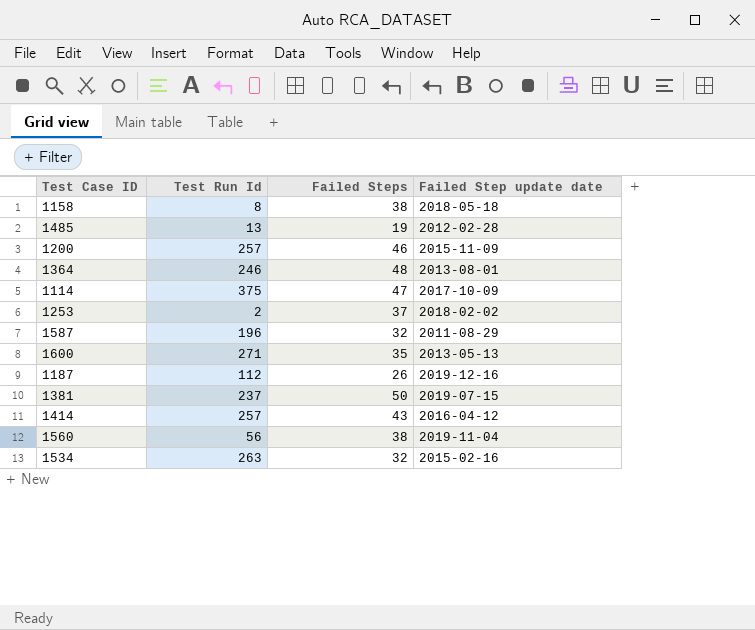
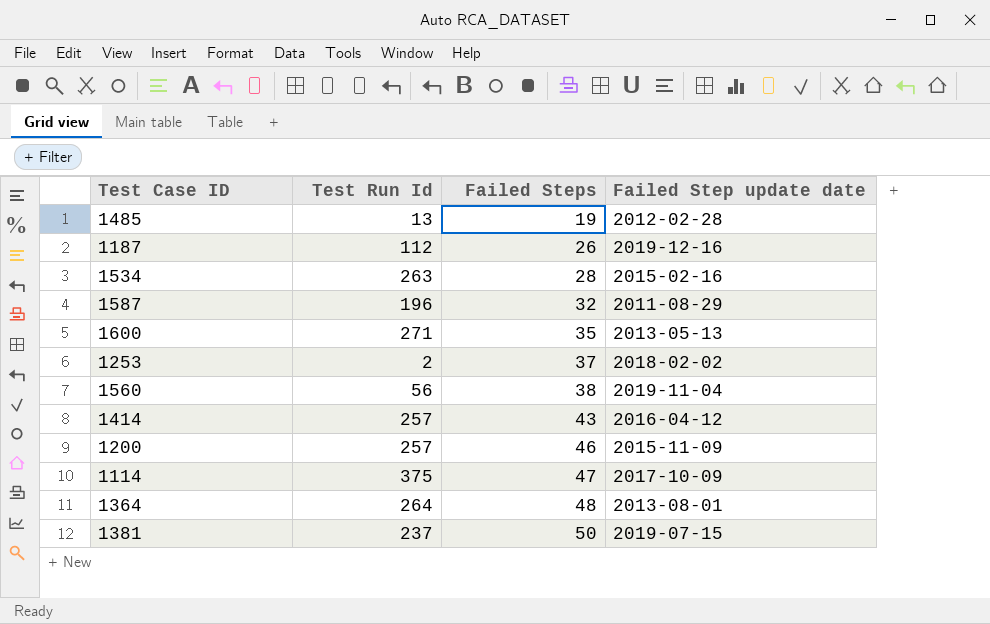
row order: none -> Failed Steps ascending
row 1158: 8 | 38 | 2018-05-18 -> none
1534 | Failed Steps: 32 -> 28
1364 | Test Run Id: 246 -> 264

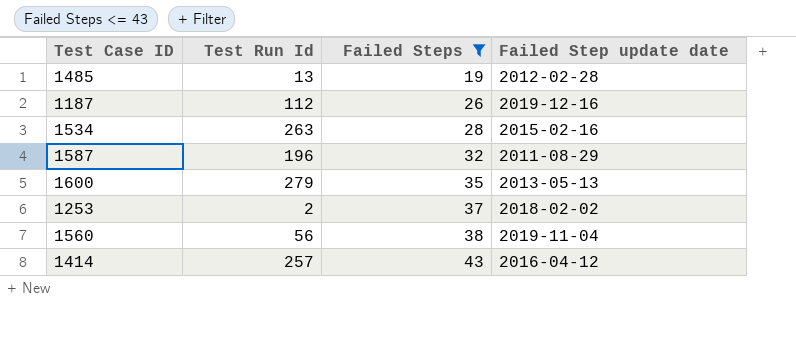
filter: none -> Failed Steps <= 43
1600 | Test Run Id: 271 -> 279

